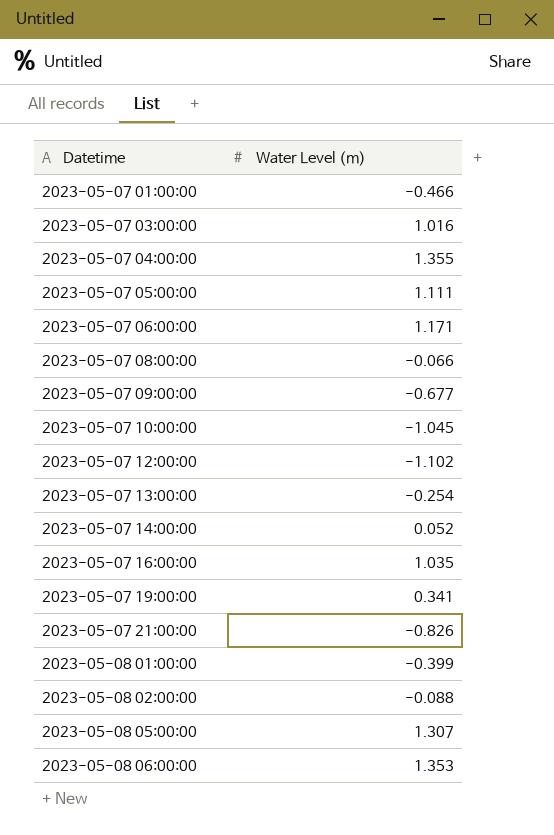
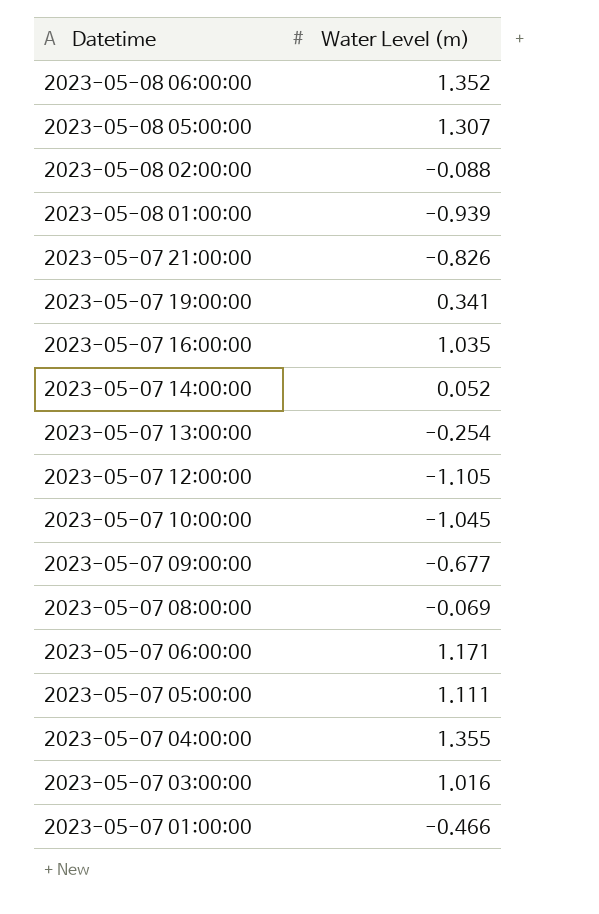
row order: Datetime ascending -> Datetime descending
2023-05-08 06:00:00 | Water Level (m): 1.353 -> 1.352
2023-05-08 01:00:00 | Water Level (m): -0.399 -> -0.939
2023-05-07 12:00:00 | Water Level (m): -1.102 -> -1.105
2023-05-07 08:00:00 | Water Level (m): -0.066 -> -0.069

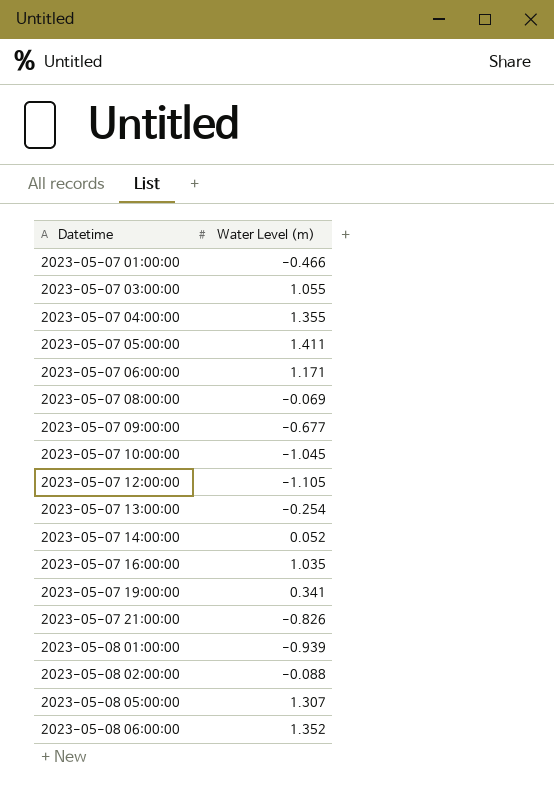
row order: Datetime descending -> Datetime ascending
2023-05-07 03:00:00 | Water Level (m): 1.016 -> 1.055
2023-05-07 05:00:00 | Water Level (m): 1.111 -> 1.411

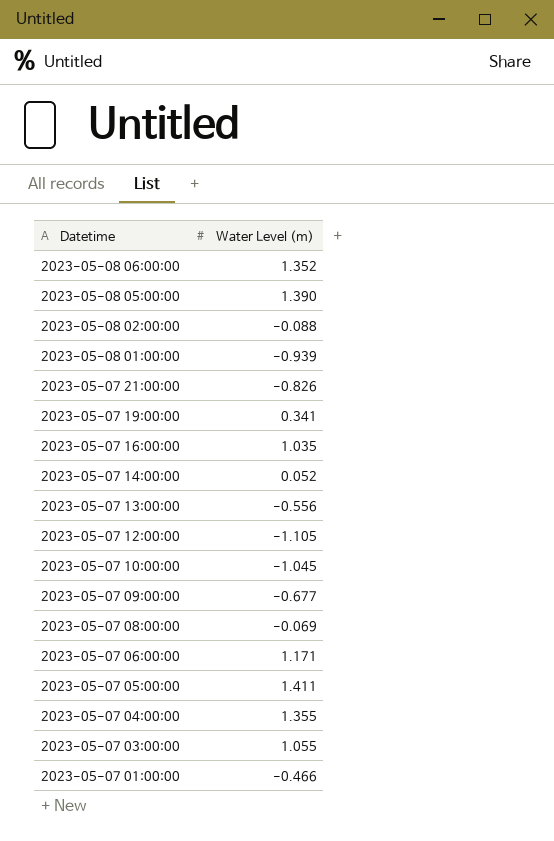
row order: Datetime ascending -> Datetime descending
2023-05-08 05:00:00 | Water Level (m): 1.307 -> 1.390
2023-05-07 13:00:00 | Water Level (m): -0.254 -> -0.556

